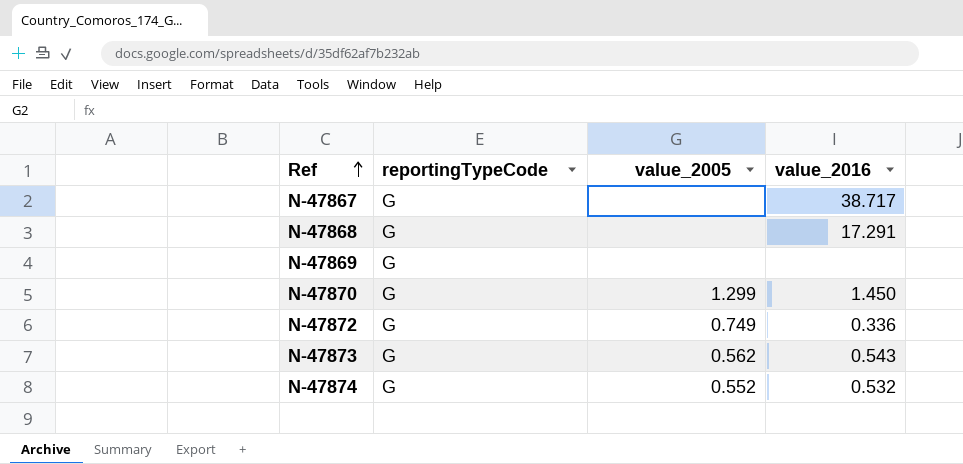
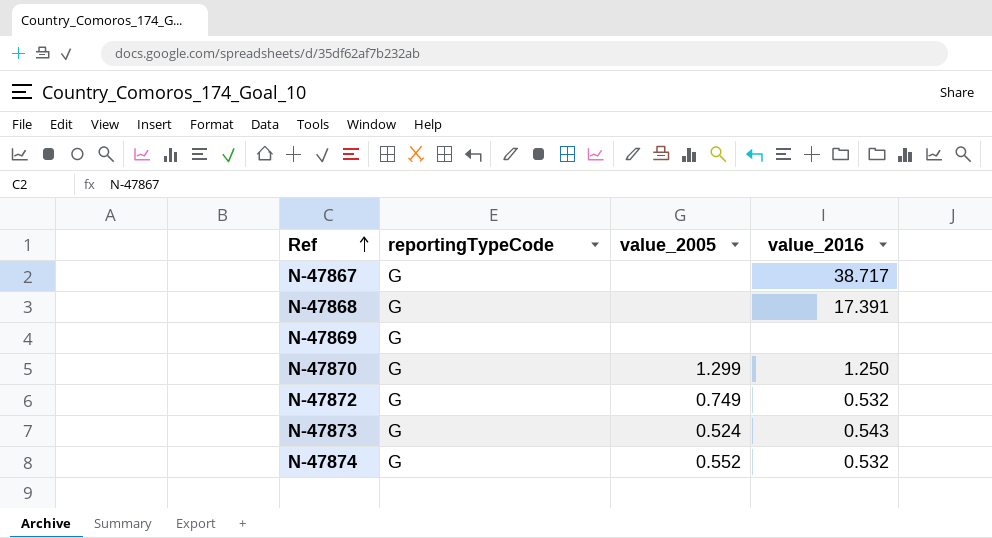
N-47868 | value_2016: 17.291 -> 17.391
N-47870 | value_2016: 1.450 -> 1.250
N-47872 | value_2016: 0.336 -> 0.532
N-47873 | value_2005: 0.562 -> 0.524

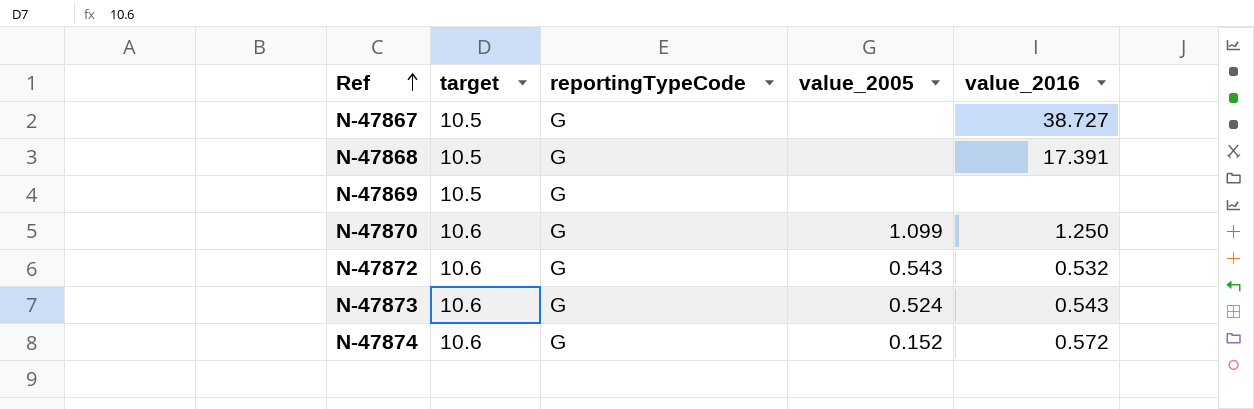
column target | position: none -> 2
N-47867 | value_2016: 38.717 -> 38.727
N-47870 | value_2005: 1.299 -> 1.099
N-47872 | value_2005: 0.749 -> 0.543
N-47874 | value_2005: 0.552 -> 0.152
N-47874 | value_2016: 0.532 -> 0.572

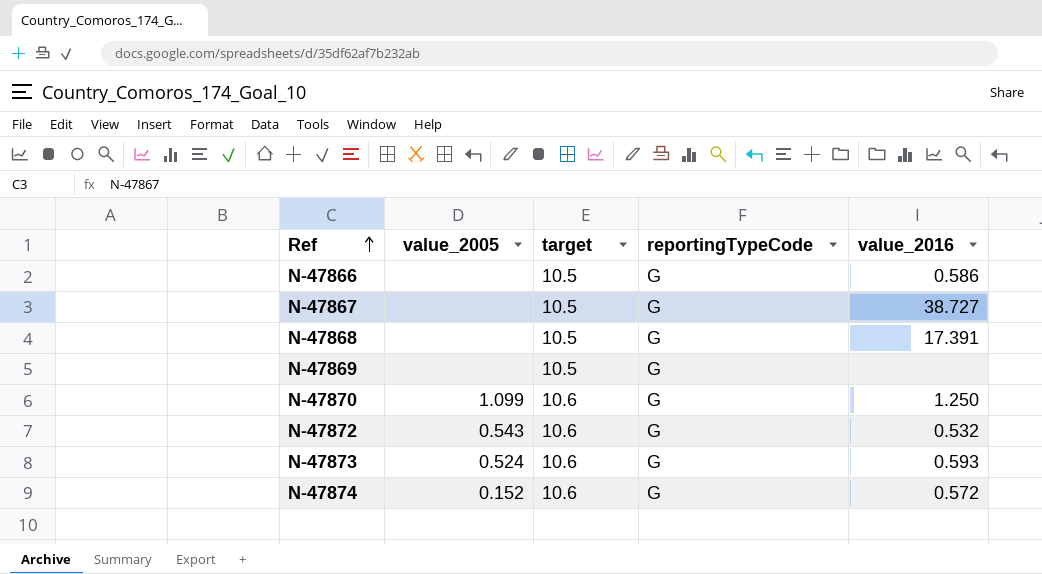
column value_2005 | position: 4 -> 2
row N-47866: none -> none | 10.5 | G | 0.586
N-47873 | value_2016: 0.543 -> 0.593

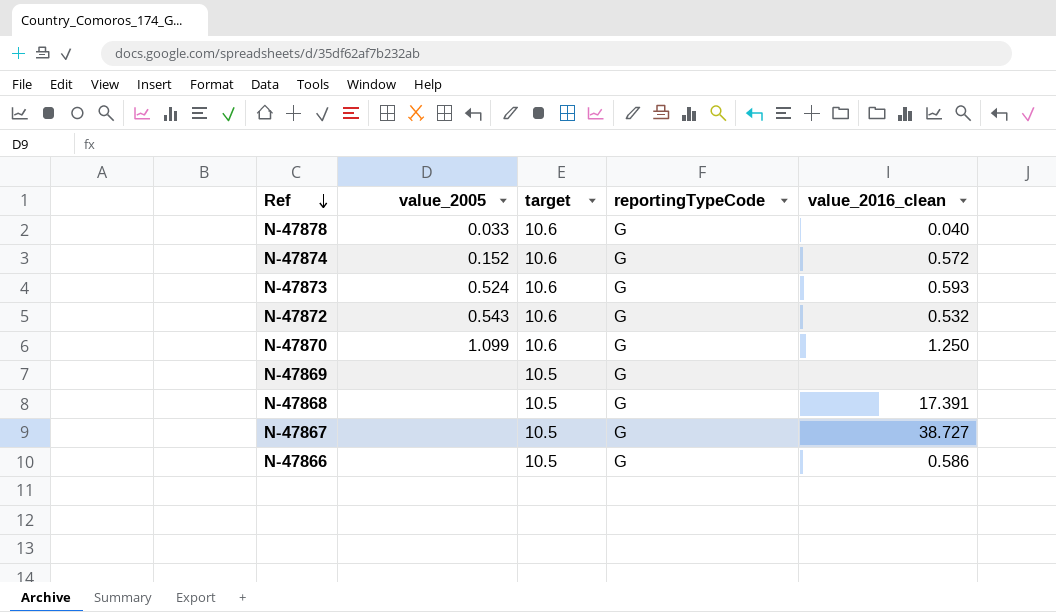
row order: Ref ascending -> Ref descending
column name: value_2016 -> value_2016_clean
row N-47878: none -> 0.033 | 10.6 | G | 0.040

